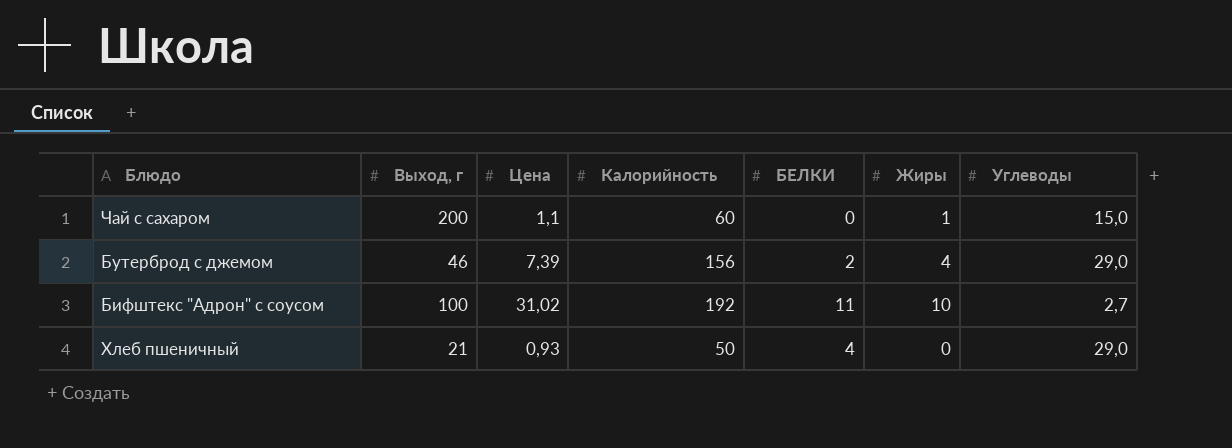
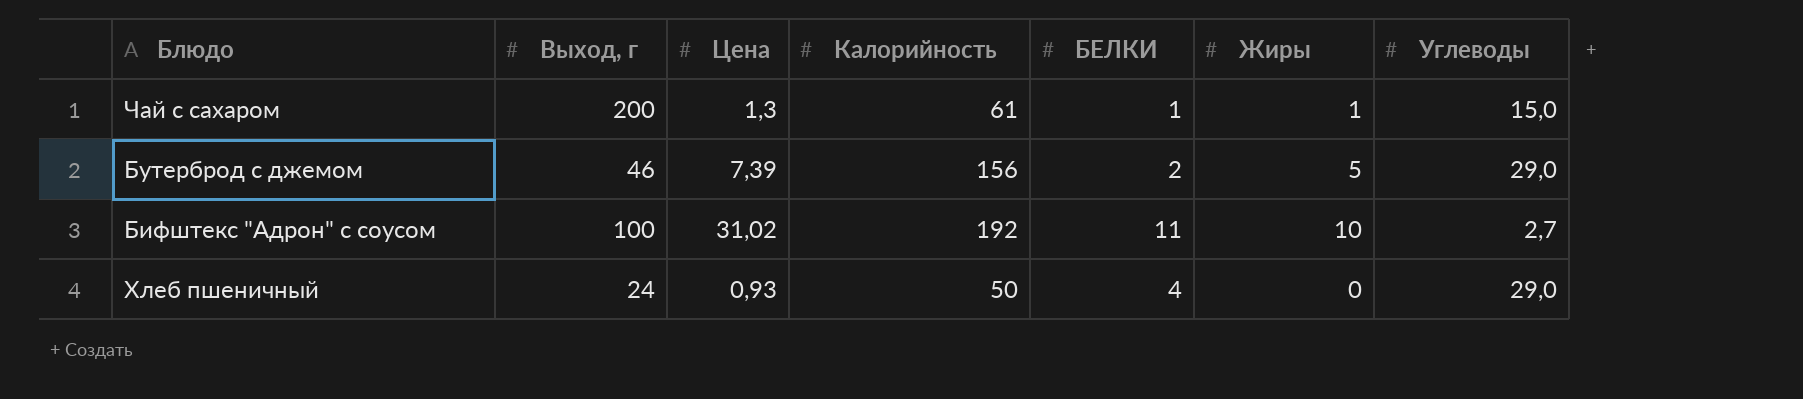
Чай с сахаром | Цена: 1,1 -> 1,3
Чай с сахаром | Калорийность: 60 -> 61
Чай с сахаром | БЕЛКИ: 0 -> 1
Бутерброд с джемом | Жиры: 4 -> 5
Хлеб пшеничный | Выход, г: 21 -> 24

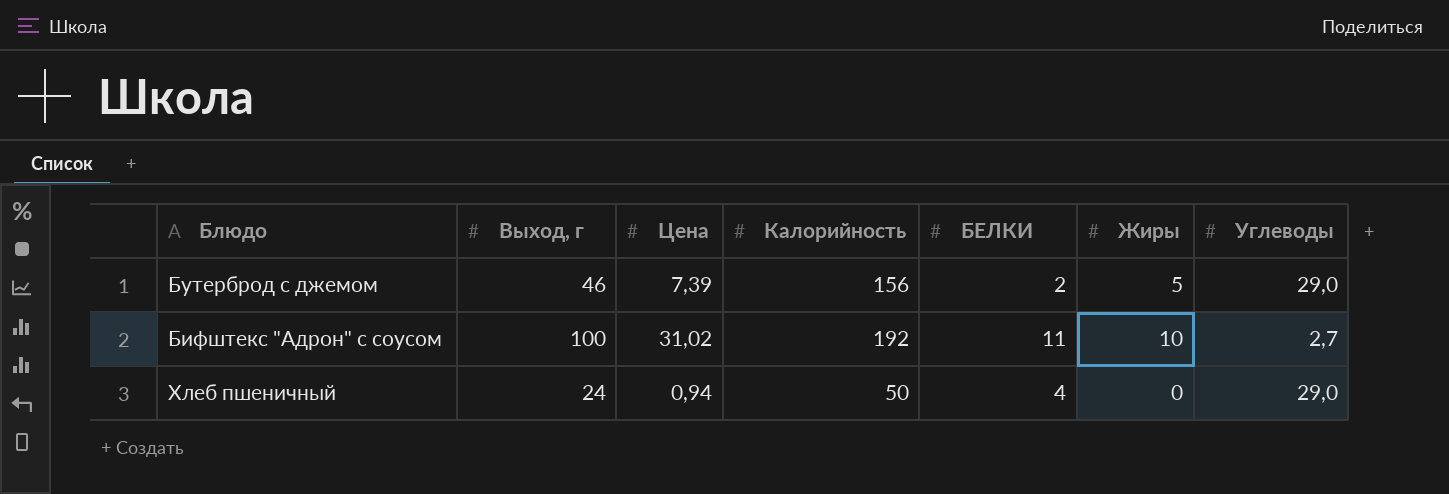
row Чай с сахаром: 200 | 1,3 | 61 | 1 | 1 | 15,0 -> none
Хлеб пшеничный | Цена: 0,93 -> 0,94

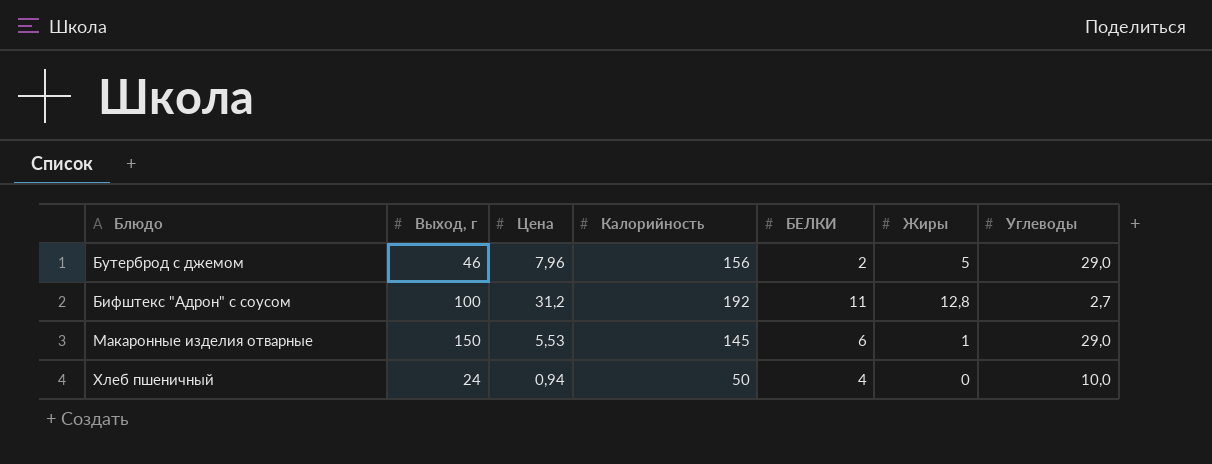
Бутерброд с джемом | Цена: 7,39 -> 7,96
Бифштекс "Адрон" с соусом | Цена: 31,02 -> 31,2
Бифштекс "Адрон" с соусом | Жиры: 10 -> 12,8
row Макаронные изделия отварные: none -> 150 | 5,53 | 145 | 6 | 1 | 29,0
Хлеб пшеничный | Углеводы: 29,0 -> 10,0

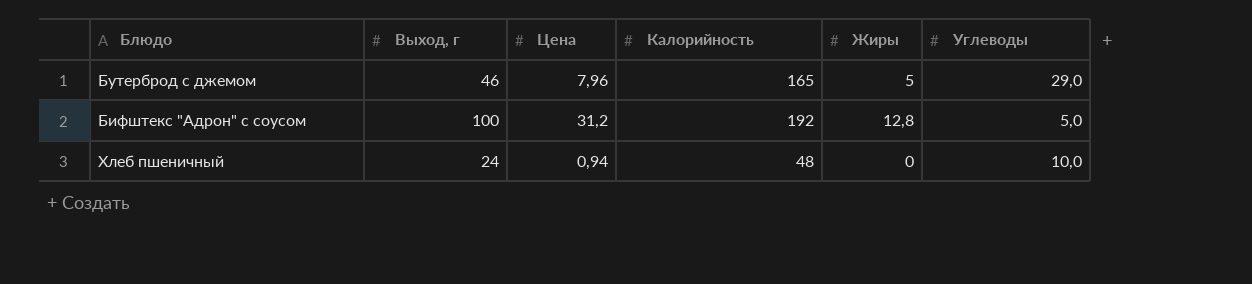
column БЕЛКИ | position: 5 -> none
row Макаронные изделия отварные: 150 | 5,53 | 145 | 6 | 1 | 29,0 -> none
Бутерброд с джемом | Калорийность: 156 -> 165
Бифштекс "Адрон" с соусом | Углеводы: 2,7 -> 5,0
Хлеб пшеничный | Калорийность: 50 -> 48

